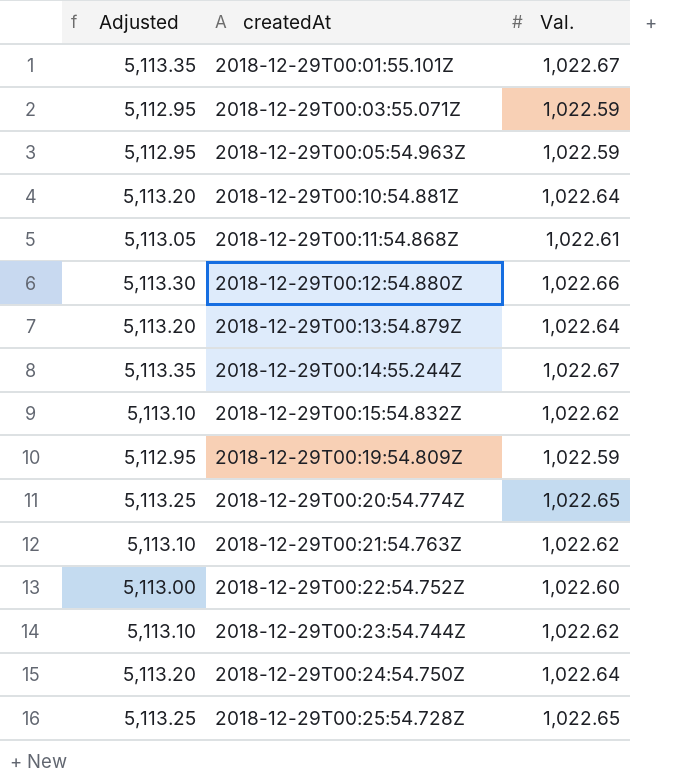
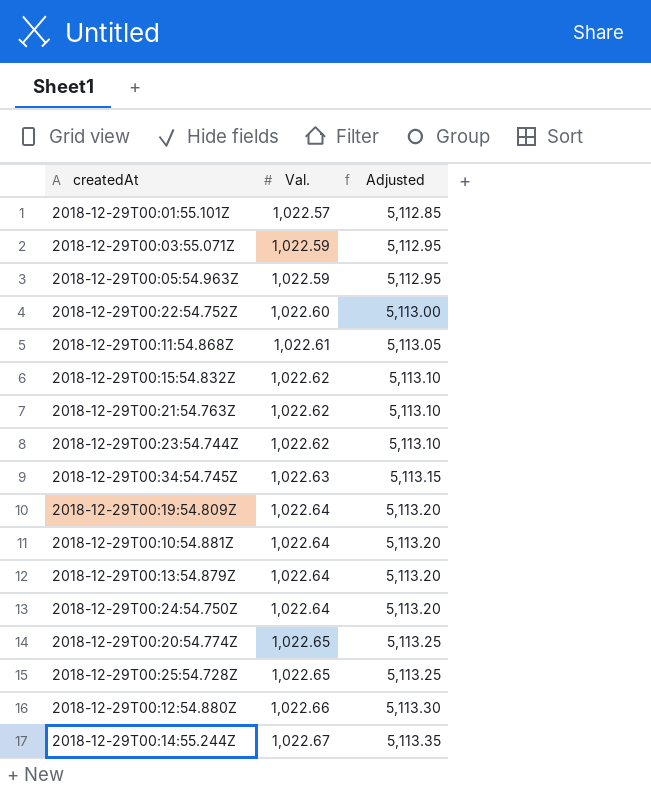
row order: createdAt ascending -> Val. ascending
column Adjusted | position: 1 -> 3
2018-12-29T00:01:55.101Z | Val.: 1,022.67 -> 1,022.57
2018-12-29T00:01:55.101Z | Adjusted: 5,113.35 -> 5,112.85
row 2018-12-29T00:34:54.745Z: none -> 1,022.63 | 5,113.15
2018-12-29T00:19:54.809Z | Val.: 1,022.59 -> 1,022.64
2018-12-29T00:19:54.809Z | Adjusted: 5,112.95 -> 5,113.20

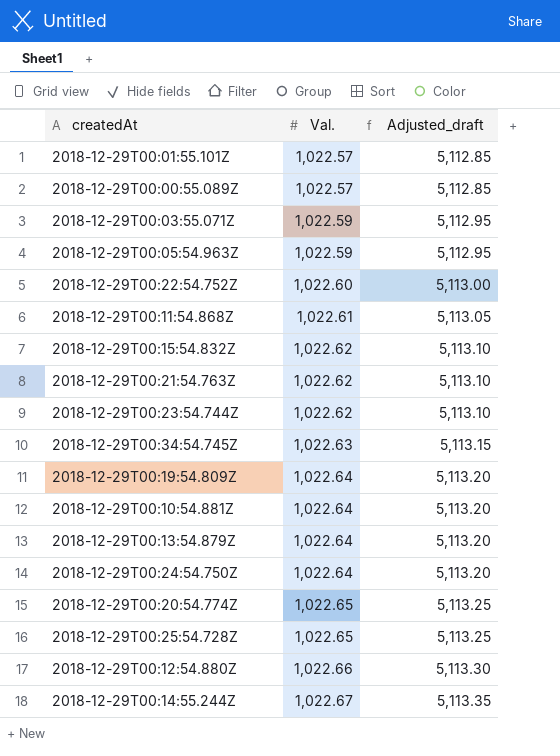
column name: Adjusted -> Adjusted_draft
row 2018-12-29T00:00:55.089Z: none -> 1,022.57 | 5,112.85

